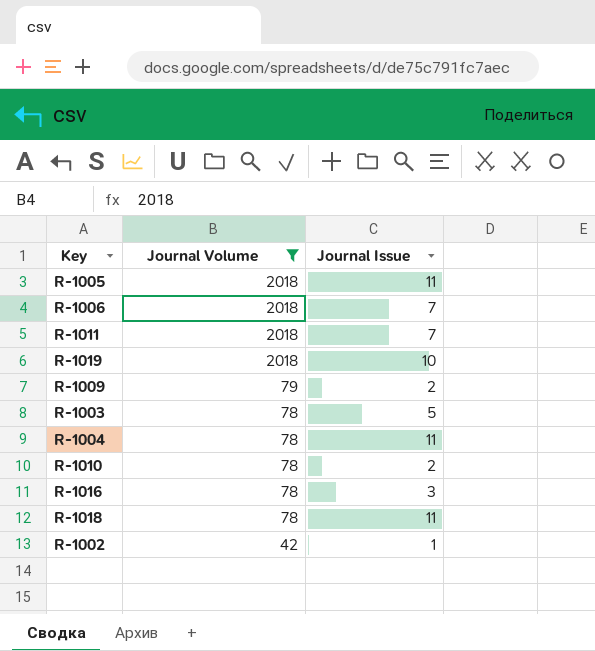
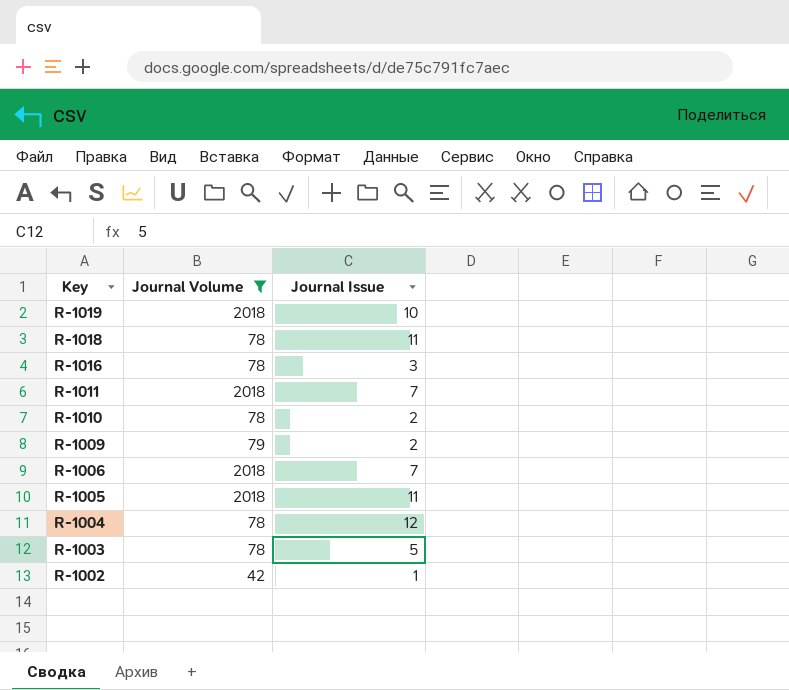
row order: Journal Volume descending -> Key descending
R-1004 | Journal Issue: 11 -> 12

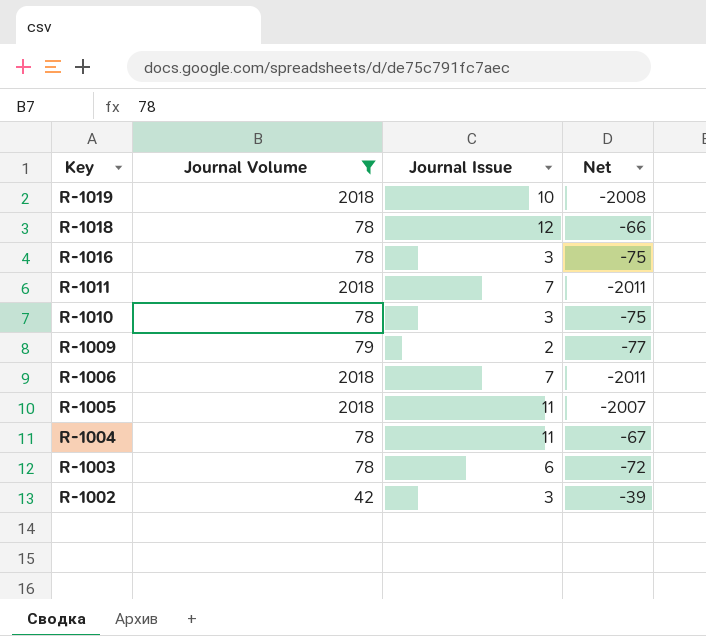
column Net | formula: none -> [Journal Issue] - [Journal Volume]
R-1018 | Journal Issue: 11 -> 12
R-1010 | Journal Issue: 2 -> 3
R-1004 | Journal Issue: 12 -> 11
R-1003 | Journal Issue: 5 -> 6
R-1002 | Journal Issue: 1 -> 3

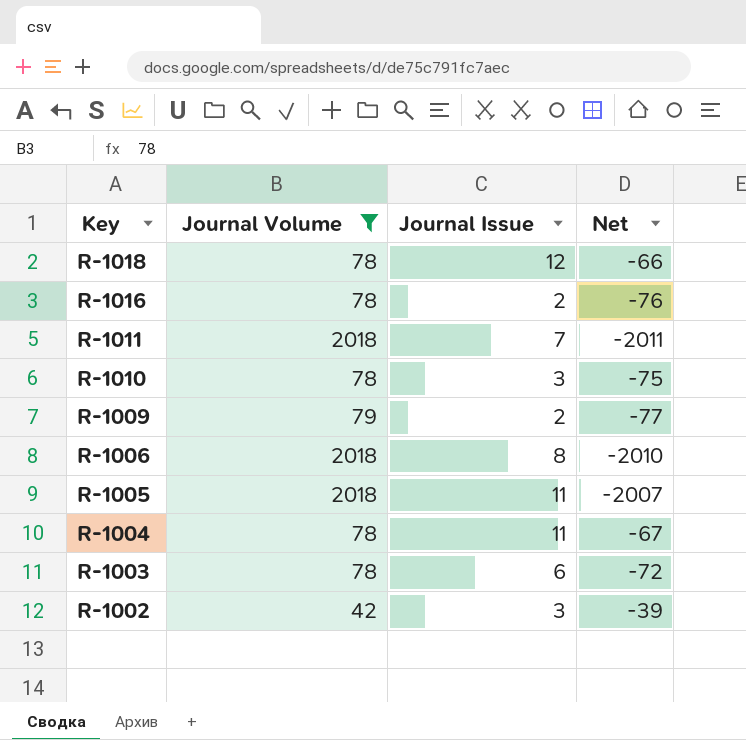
row R-1019: 2018 | 10 | -2008 -> none
R-1016 | Journal Issue: 3 -> 2
R-1016 | Net: -75 -> -76
R-1006 | Journal Issue: 7 -> 8
R-1006 | Net: -2011 -> -2010

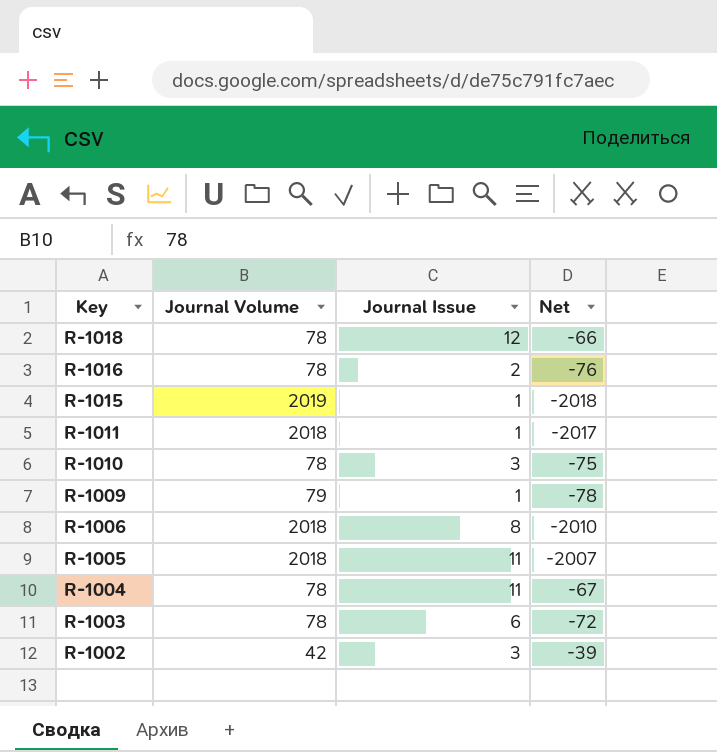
filter: Journal Volume != 2019 -> none
R-1011 | Journal Issue: 7 -> 1
R-1011 | Net: -2011 -> -2017
R-1009 | Journal Issue: 2 -> 1
R-1009 | Net: -77 -> -78

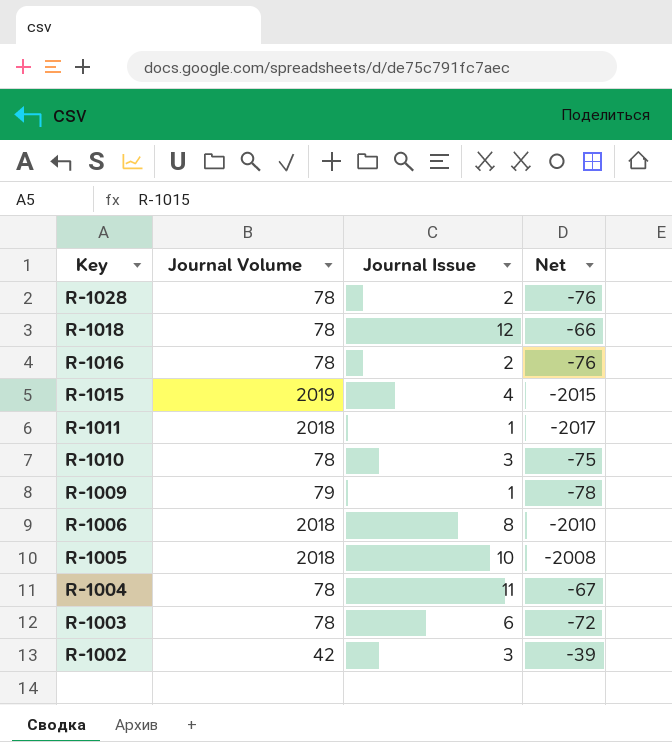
row R-1028: none -> 78 | 2 | -76
R-1015 | Journal Issue: 1 -> 4
R-1015 | Net: -2018 -> -2015
R-1005 | Journal Issue: 11 -> 10
R-1005 | Net: -2007 -> -2008

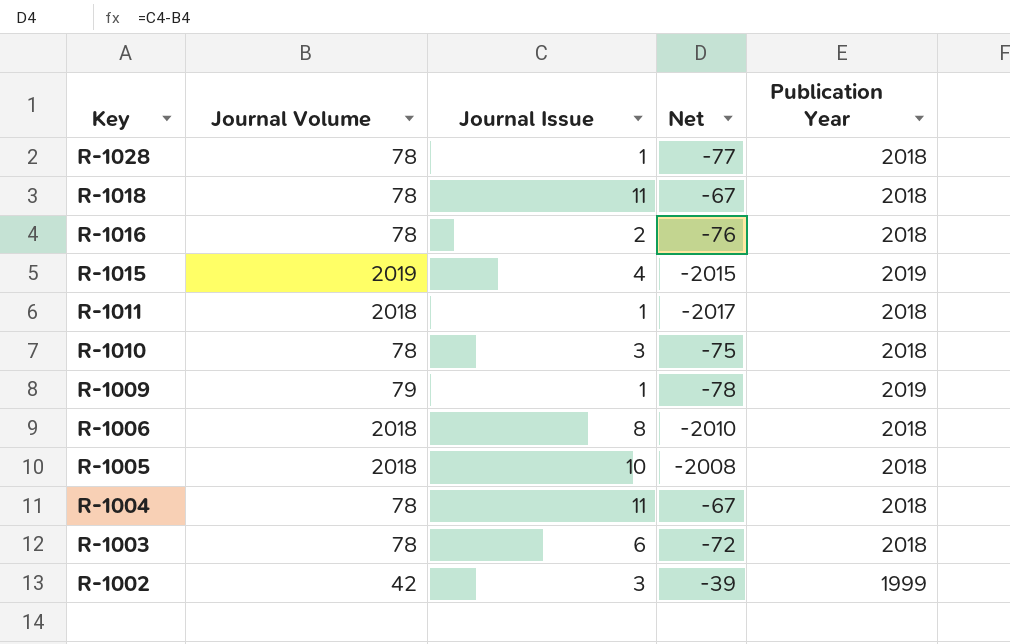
column Publication Year | position: none -> 5
R-1028 | Journal Issue: 2 -> 1
R-1028 | Net: -76 -> -77
R-1018 | Journal Issue: 12 -> 11
R-1018 | Net: -66 -> -67

